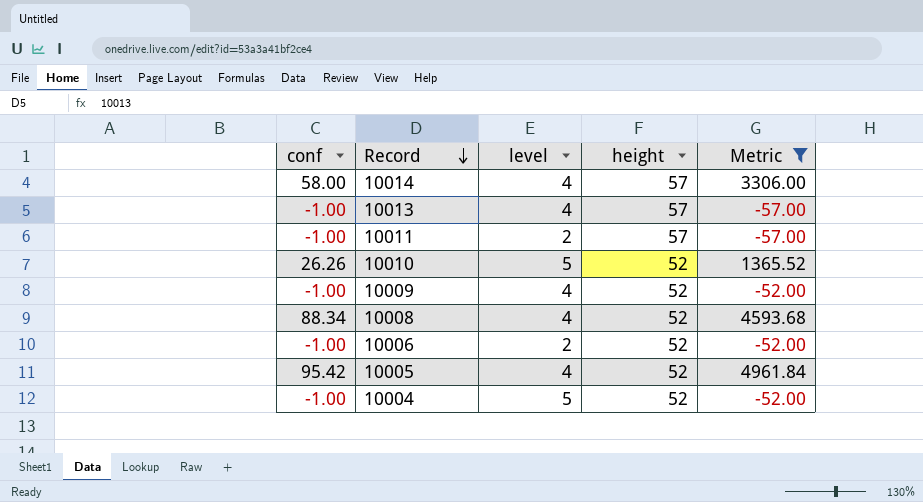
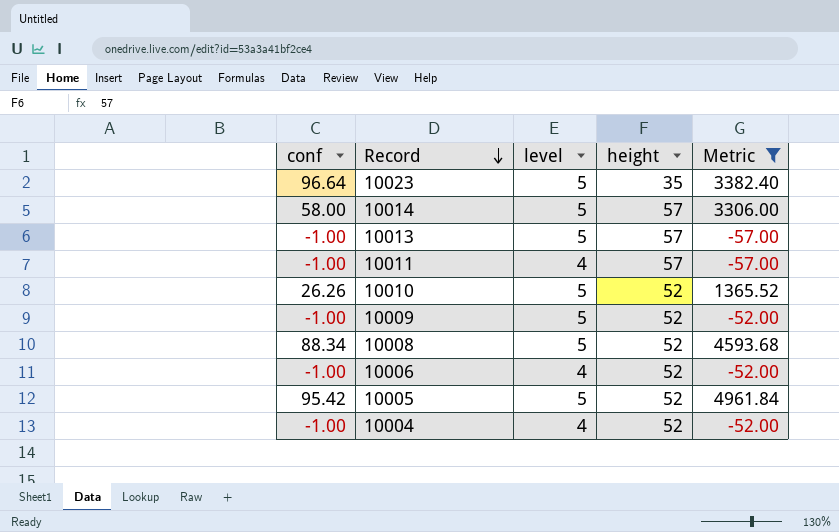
row 10023: none -> 96.64 | 5 | 35 | 3382.40
10014 | level: 4 -> 5
10013 | level: 4 -> 5
10011 | level: 2 -> 4
10009 | level: 4 -> 5
10008 | level: 4 -> 5
10006 | level: 2 -> 4
10005 | level: 4 -> 5
10004 | level: 5 -> 4

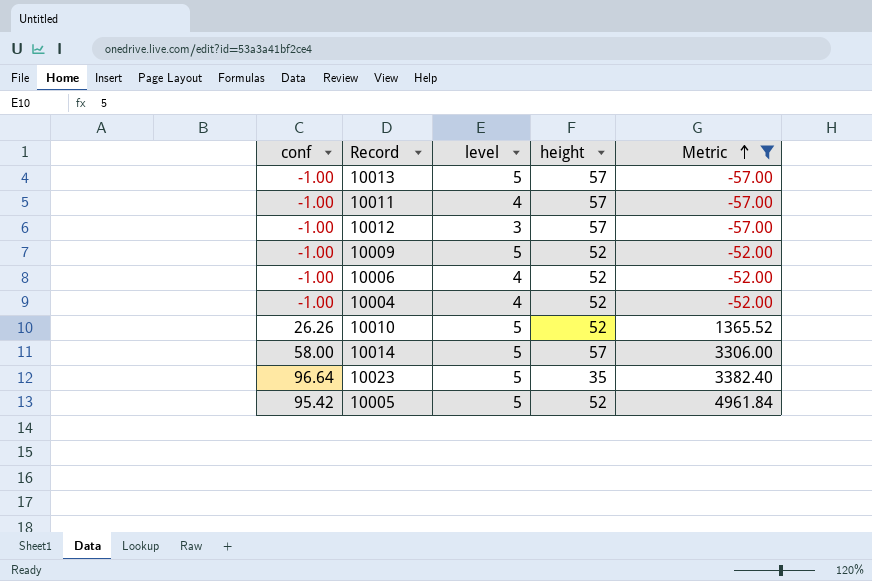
row order: Record descending -> Metric ascending
row 10008: 88.34 | 5 | 52 | 4593.68 -> none
row 10012: none -> -1.00 | 3 | 57 | -57.00

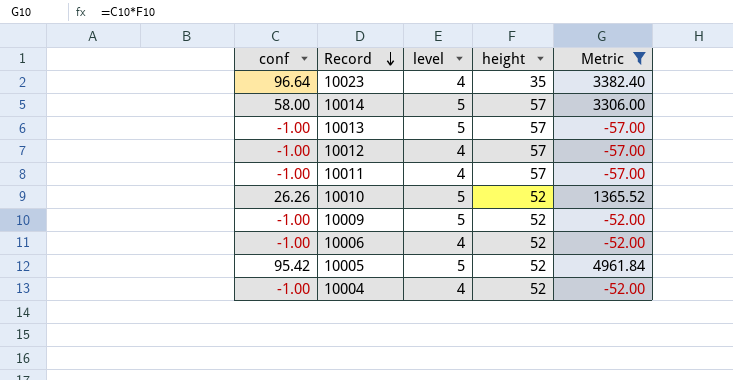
row order: Metric ascending -> Record descending
10023 | level: 5 -> 4
10012 | level: 3 -> 4

